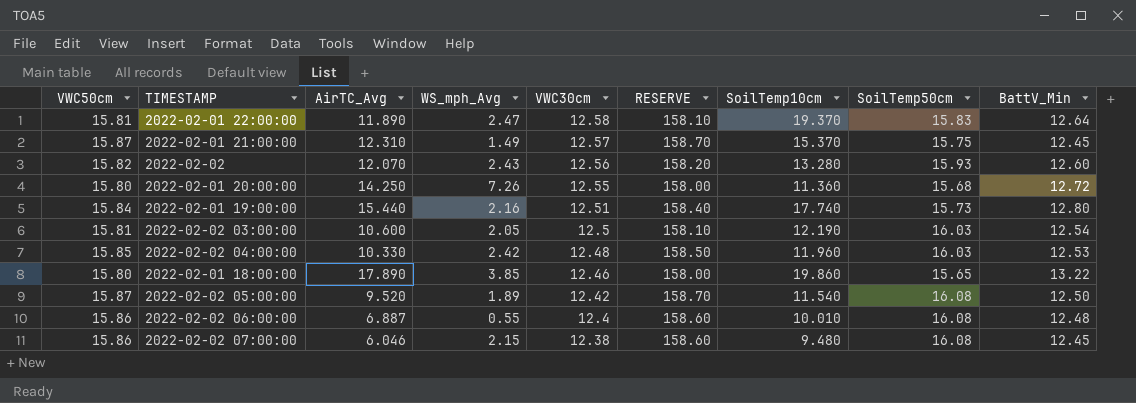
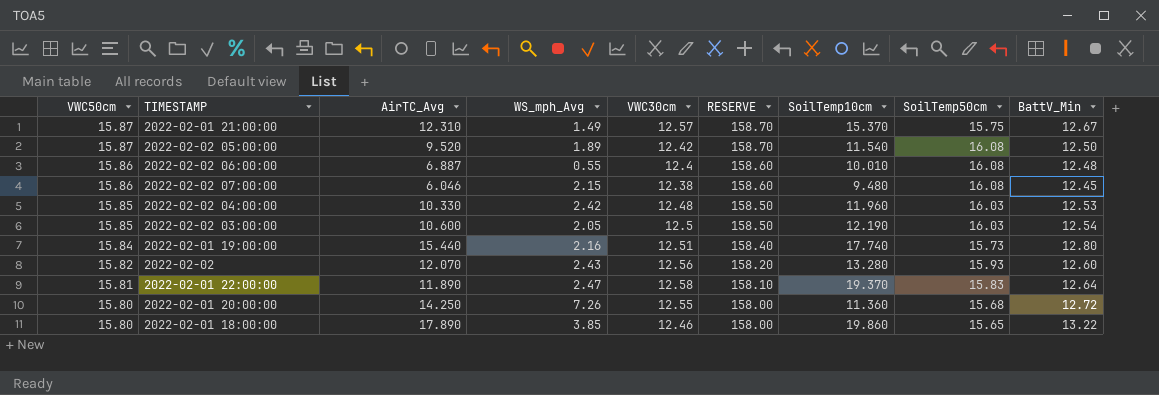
row order: VWC30cm descending -> VWC50cm descending
2022-02-01 21:00:00 | BattV_Min: 12.45 -> 12.67
2022-02-02 03:00:00 | VWC50cm: 15.81 -> 15.85
2022-02-02 03:00:00 | RESERVE: 158.10 -> 158.50

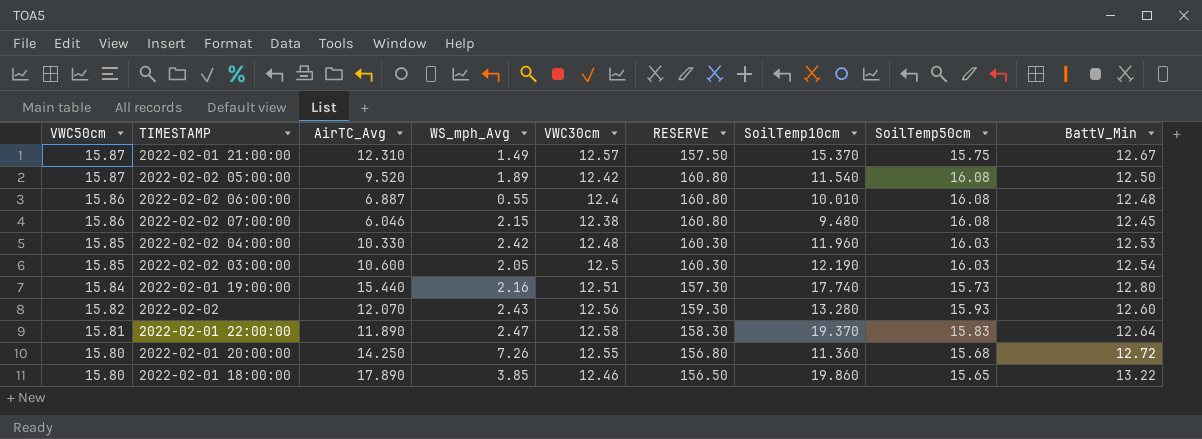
column RESERVE | formula: [VWC50cm] * 10 -> [SoilTemp50cm] * 10

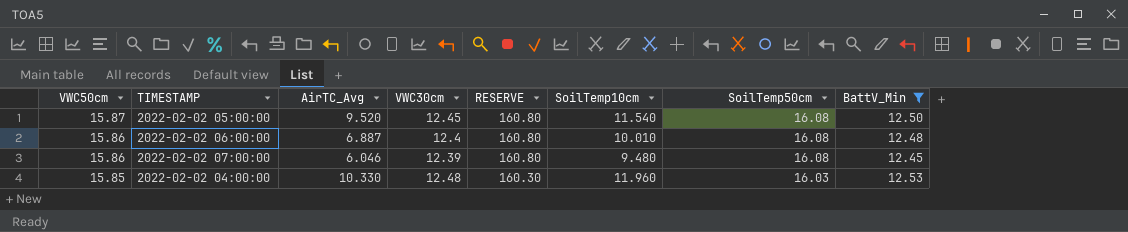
filter: none -> BattV_Min <= 12.53
column WS_mph_Avg | position: 4 -> none
2022-02-02 05:00:00 | VWC30cm: 12.42 -> 12.45
2022-02-02 07:00:00 | VWC30cm: 12.38 -> 12.39

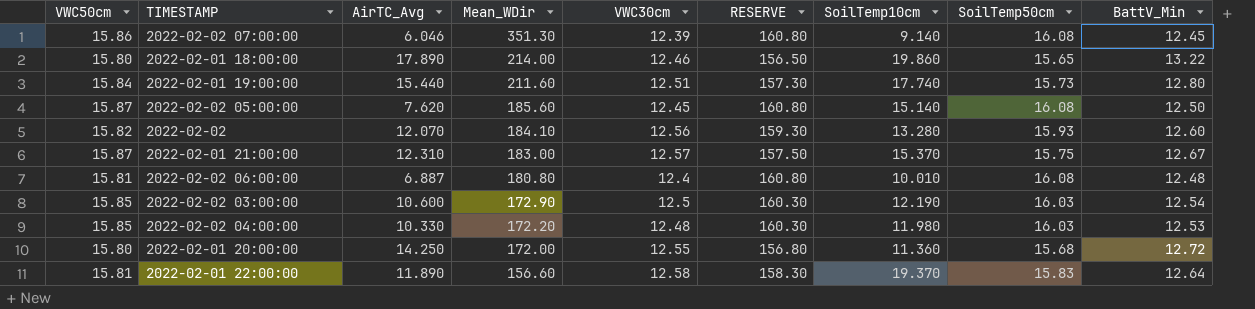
filter: BattV_Min <= 12.53 -> none
row order: VWC50cm descending -> Mean_WDir descending
column Mean_WDir | position: none -> 4
2022-02-02 07:00:00 | SoilTemp10cm: 9.480 -> 9.140
2022-02-02 05:00:00 | AirTC_Avg: 9.520 -> 7.620
2022-02-02 05:00:00 | SoilTemp10cm: 11.540 -> 15.140
2022-02-02 06:00:00 | VWC50cm: 15.86 -> 15.81
2022-02-02 04:00:00 | SoilTemp10cm: 11.960 -> 11.980

